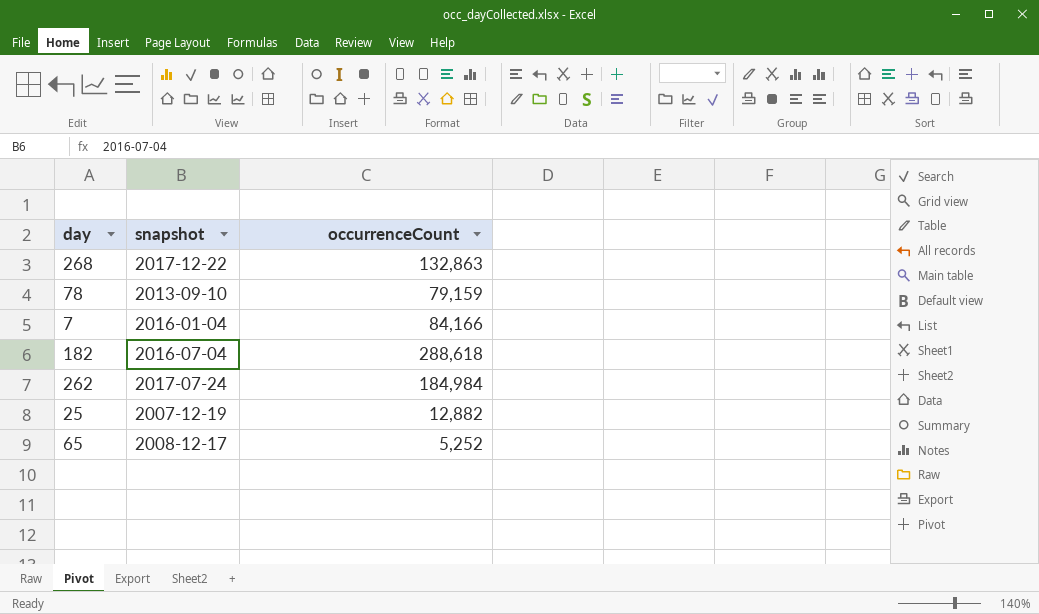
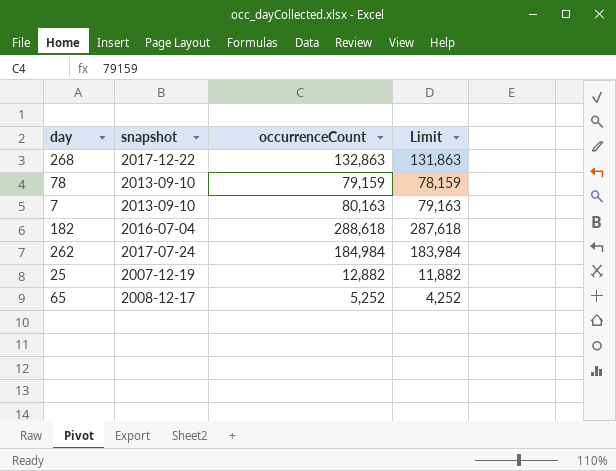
column Limit | formula: none -> [occurrenceCount] - 1000
7 | snapshot: 2016-01-04 -> 2013-09-10
7 | occurrenceCount: 84,166 -> 80,163

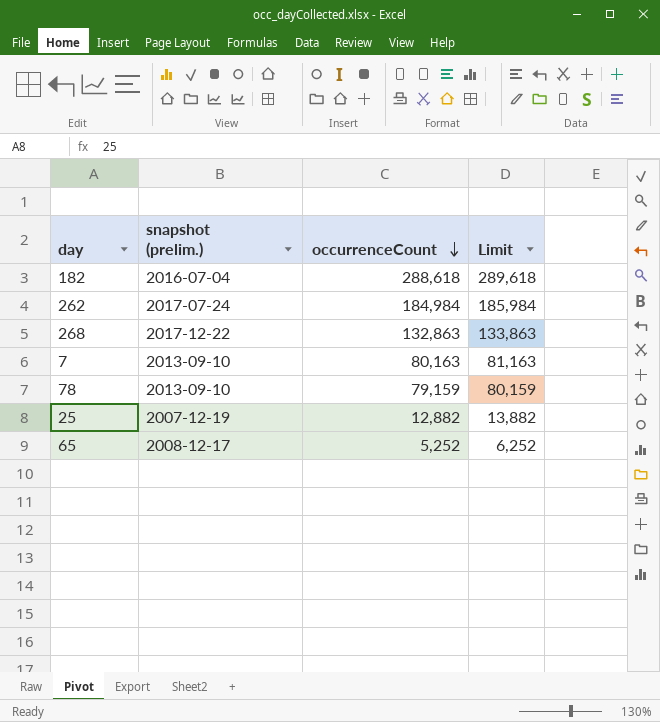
row order: none -> occurrenceCount descending
column name: snapshot -> snapshot (prelim.)
column Limit | formula: [occurrenceCount] - 1000 -> [occurrenceCount] + 1000

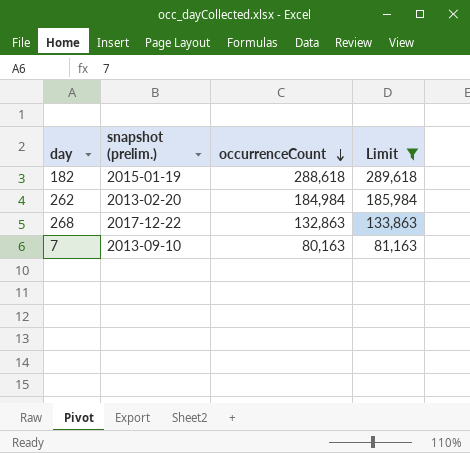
filter: none -> Limit >= 81,163
182 | snapshot (prelim.): 2016-07-04 -> 2015-01-19
262 | snapshot (prelim.): 2017-07-24 -> 2013-02-20

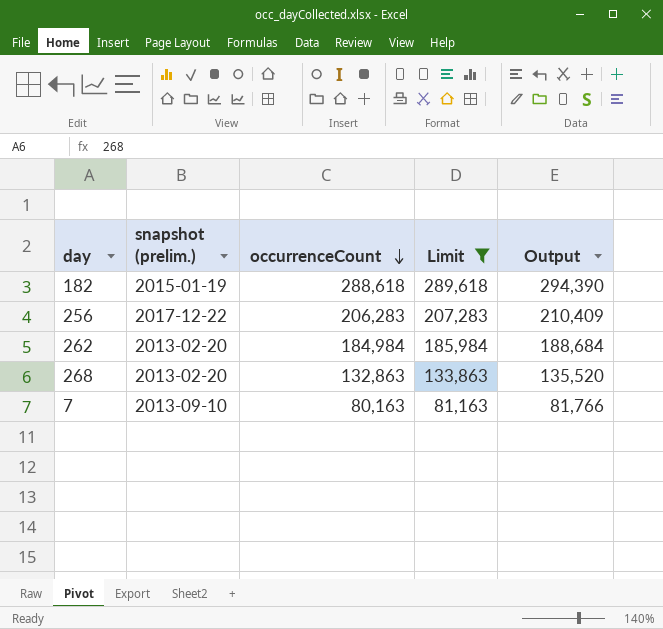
column Output | formula: none -> [occurrenceCount] * 1.02
row 256: none -> 2017-12-22 | 206,283 | 207,283 | 210,409
268 | snapshot (prelim.): 2017-12-22 -> 2013-02-20

